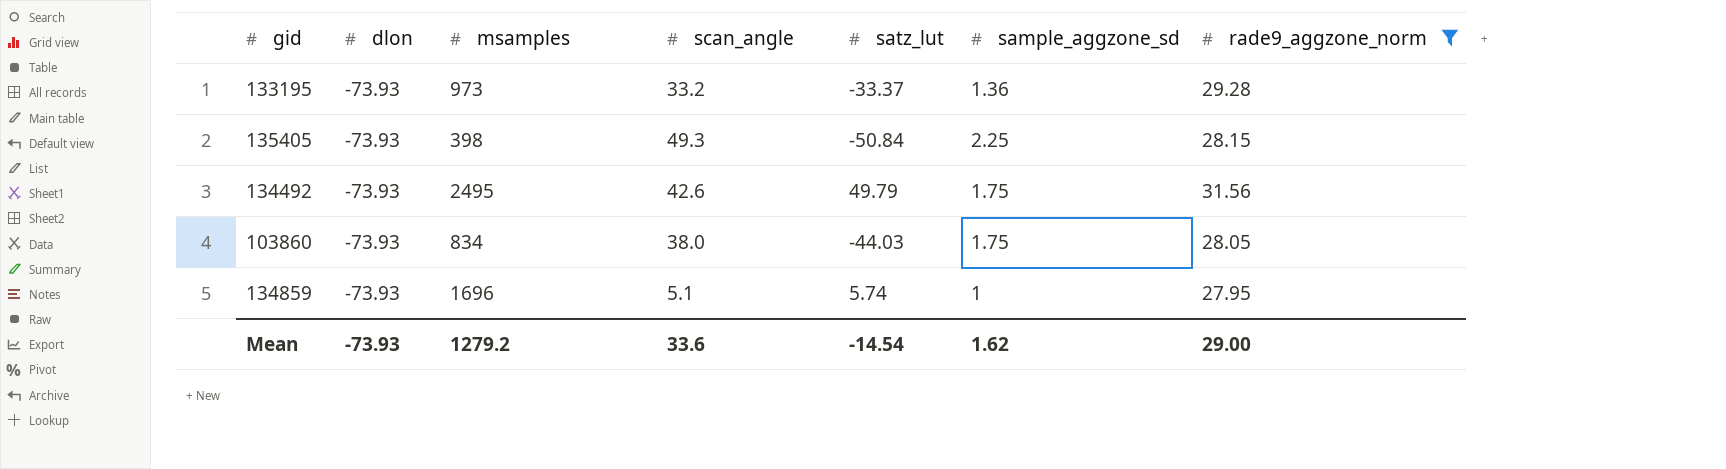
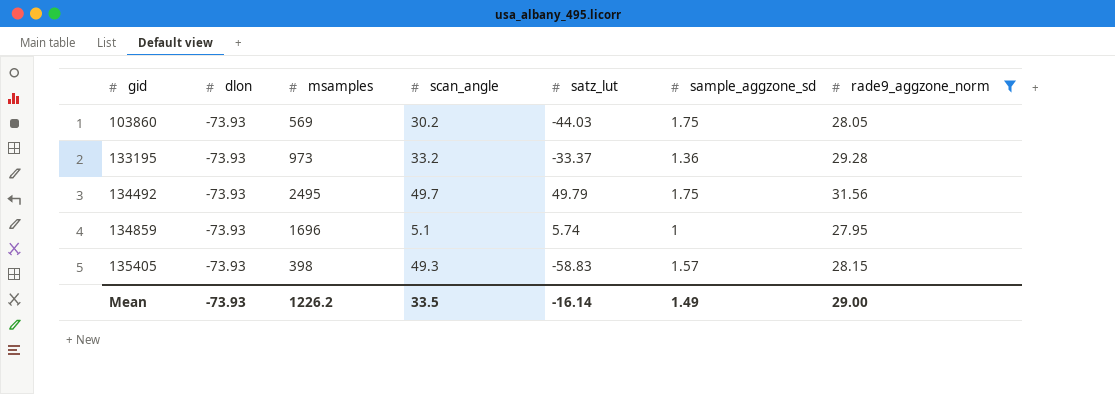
row order: none -> gid ascending
103860 | msamples: 834 -> 569
103860 | scan_angle: 38.0 -> 30.2
134492 | scan_angle: 42.6 -> 49.7
135405 | satz_lut: -50.84 -> -58.83
135405 | sample_aggzone_sd: 2.25 -> 1.57
Mean | msamples: 1279.2 -> 1226.2
Mean | scan_angle: 33.6 -> 33.5
Mean | satz_lut: -14.54 -> -16.14
Mean | sample_aggzone_sd: 1.62 -> 1.49

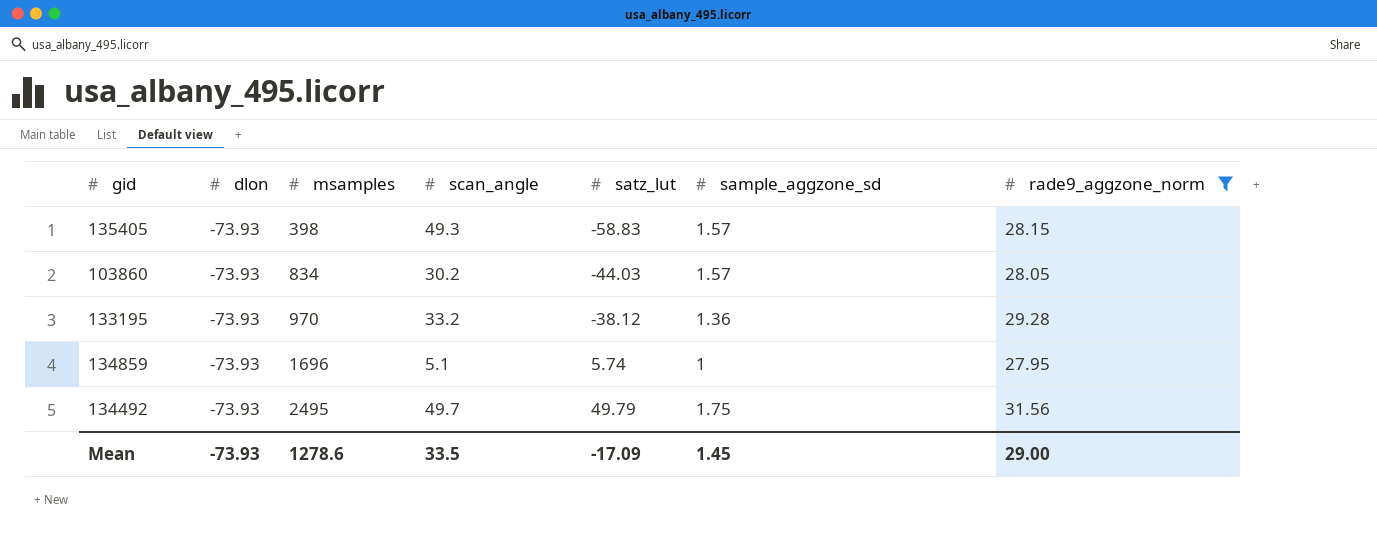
row order: gid ascending -> msamples ascending
103860 | msamples: 569 -> 834
103860 | sample_aggzone_sd: 1.75 -> 1.57
133195 | msamples: 973 -> 970
133195 | satz_lut: -33.37 -> -38.12
Mean | msamples: 1226.2 -> 1278.6
Mean | satz_lut: -16.14 -> -17.09
Mean | sample_aggzone_sd: 1.49 -> 1.45

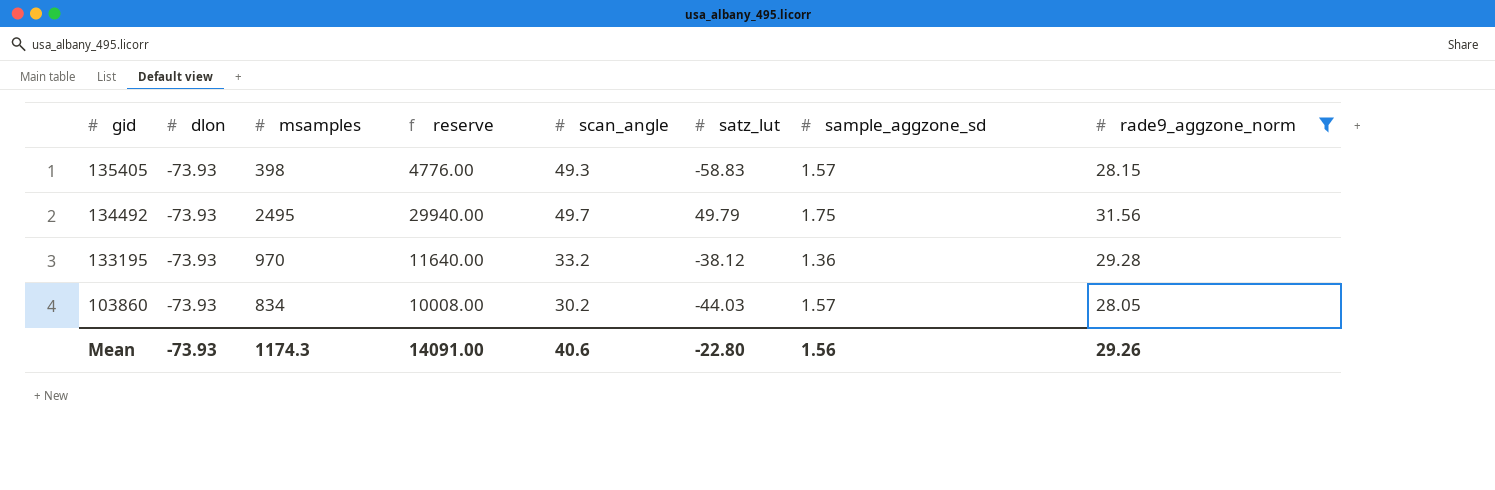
row order: msamples ascending -> gid descending
column reserve | formula: none -> [msamples] * 12
row 134859: -73.93 | 1696 | 5.1 | 5.74 | 1 | 27.95 -> none
Mean | msamples: 1278.6 -> 1174.3
Mean | scan_angle: 33.5 -> 40.6
Mean | satz_lut: -17.09 -> -22.80
Mean | sample_aggzone_sd: 1.45 -> 1.56
Mean | rade9_aggzone_norm: 29.00 -> 29.26

